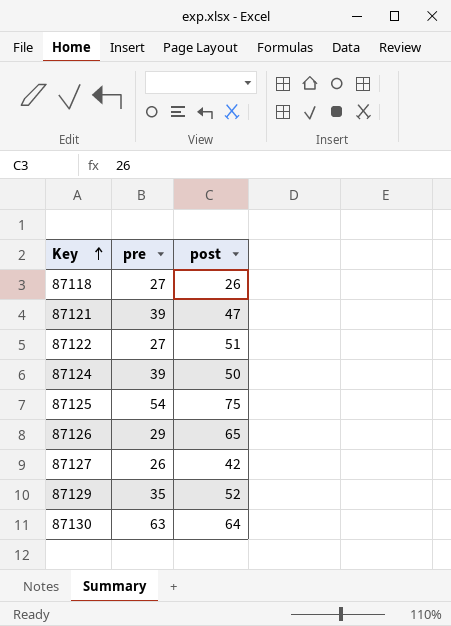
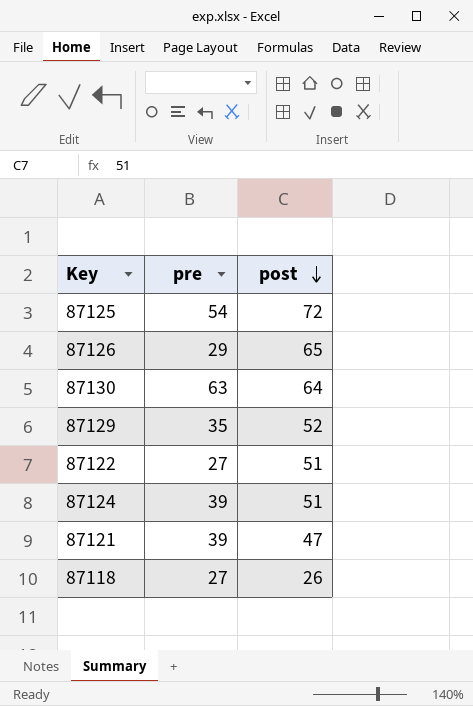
row order: Key ascending -> post descending
row 87127: 26 | 42 -> none
87125 | post: 75 -> 72
87124 | post: 50 -> 51

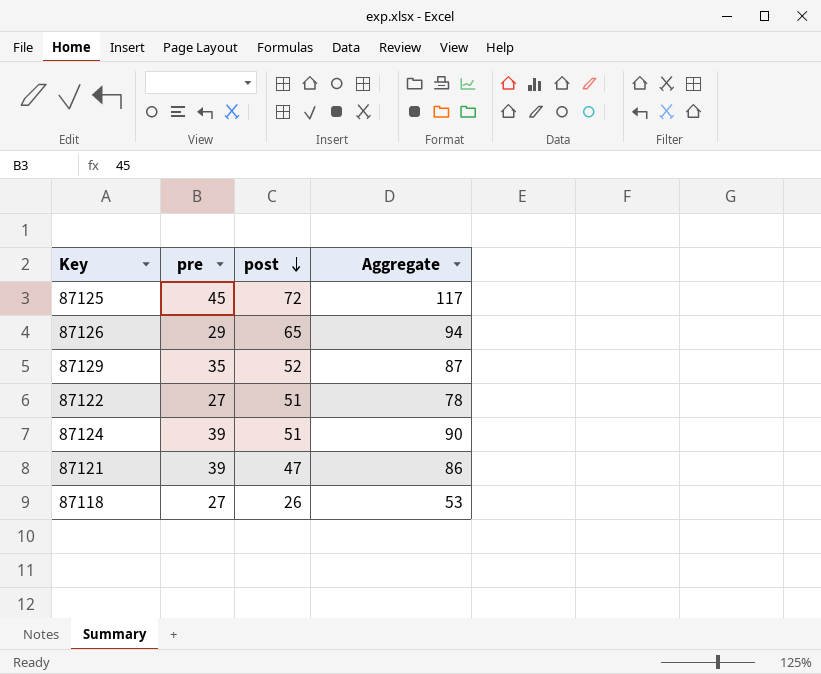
column Aggregate | formula: none -> [pre] + [post]
row 87130: 63 | 64 -> none
87125 | pre: 54 -> 45

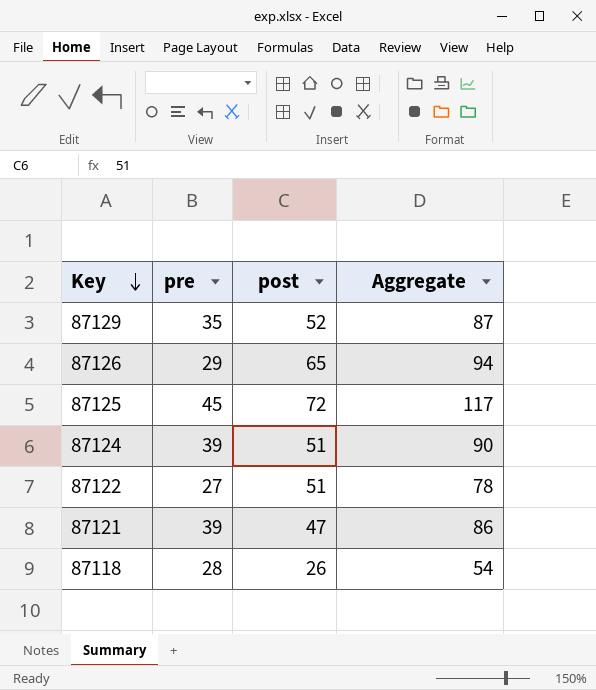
row order: post descending -> Key descending
87118 | pre: 27 -> 28
87118 | Aggregate: 53 -> 54

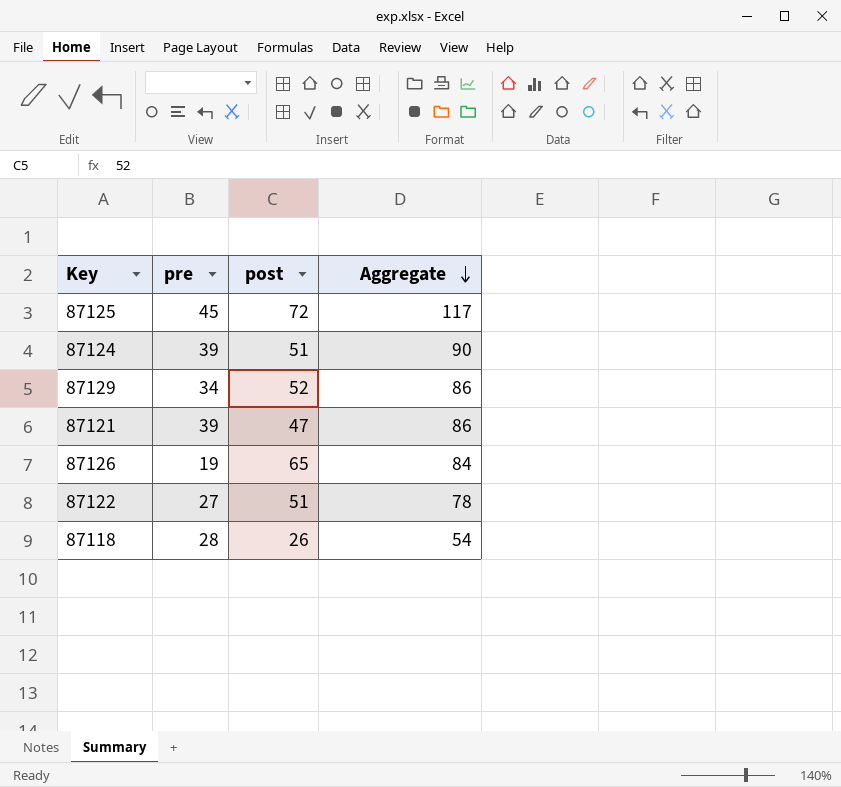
row order: Key descending -> Aggregate descending
87129 | pre: 35 -> 34
87129 | Aggregate: 87 -> 86
87126 | pre: 29 -> 19
87126 | Aggregate: 94 -> 84

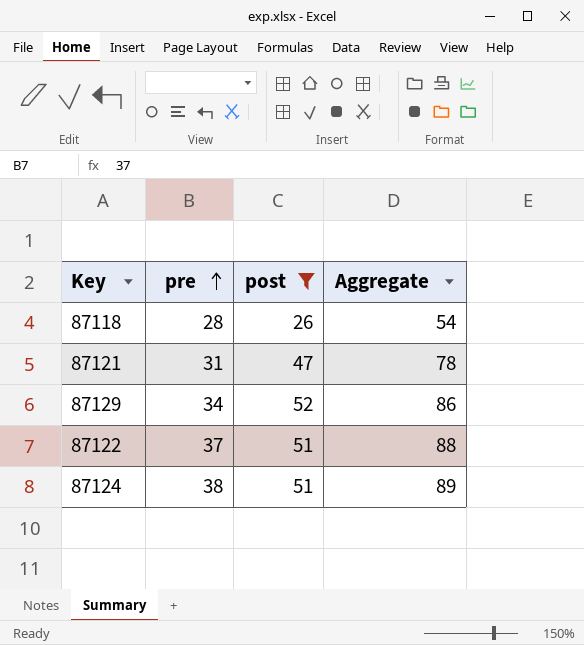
filter: none -> post <= 52
row order: Aggregate descending -> pre ascending
87121 | pre: 39 -> 31
87121 | Aggregate: 86 -> 78
87122 | pre: 27 -> 37
87122 | Aggregate: 78 -> 88
87124 | pre: 39 -> 38
87124 | Aggregate: 90 -> 89

